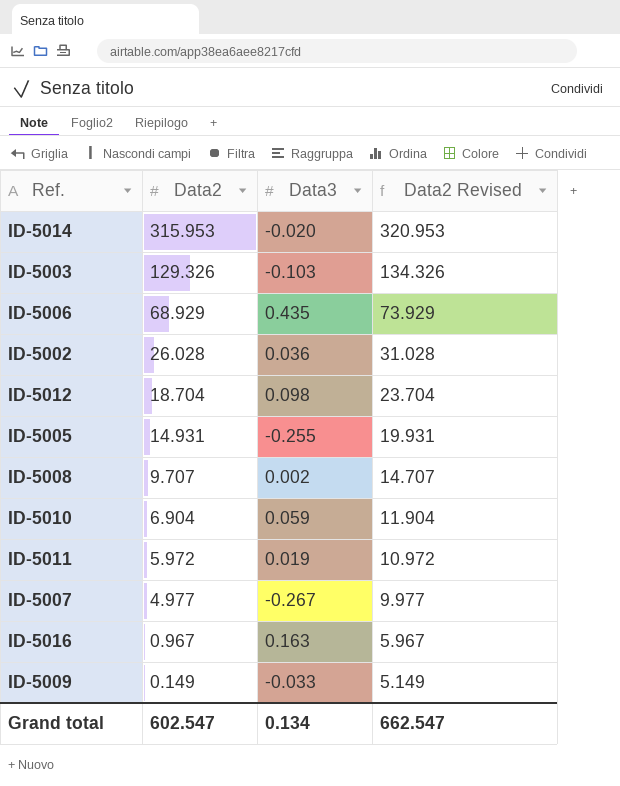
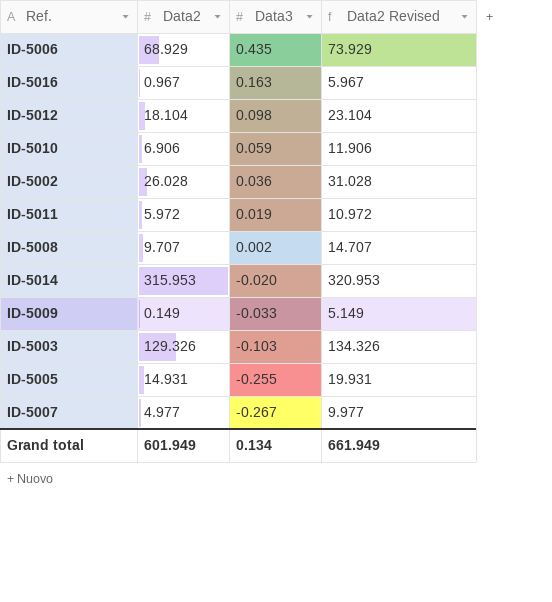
row order: Data2 descending -> Data3 descending
ID-5012 | Data2: 18.704 -> 18.104
ID-5012 | Data2 Revised: 23.704 -> 23.104
ID-5010 | Data2: 6.904 -> 6.906
ID-5010 | Data2 Revised: 11.904 -> 11.906
Grand total | Data2: 602.547 -> 601.949
Grand total | Data2 Revised: 662.547 -> 661.949

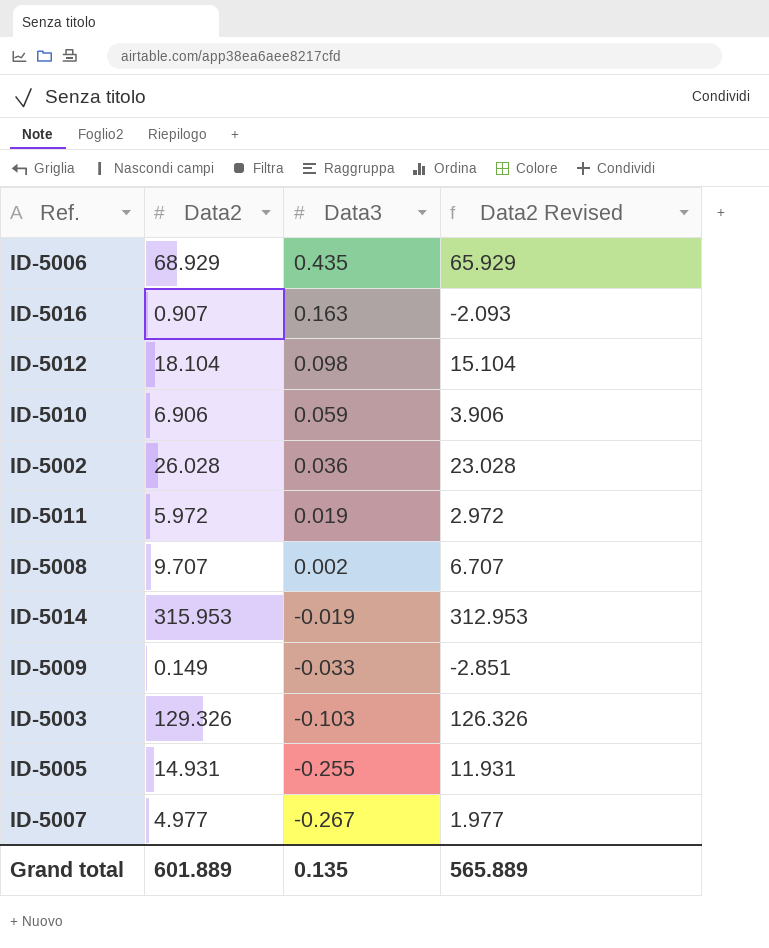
column Data2 Revised | formula: [Data2] + 5 -> [Data2] - 3
ID-5016 | Data2: 0.967 -> 0.907
ID-5014 | Data3: -0.020 -> -0.019
Grand total | Data2: 601.949 -> 601.889
Grand total | Data3: 0.134 -> 0.135
Grand total | Data2 Revised: 661.949 -> 565.889

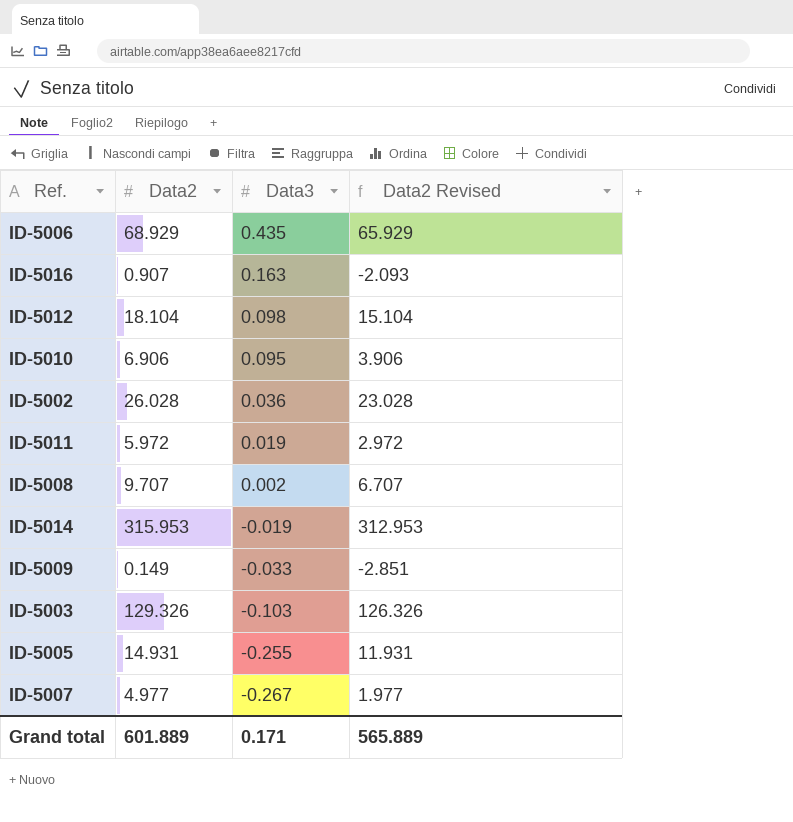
ID-5010 | Data3: 0.059 -> 0.095
Grand total | Data3: 0.135 -> 0.171

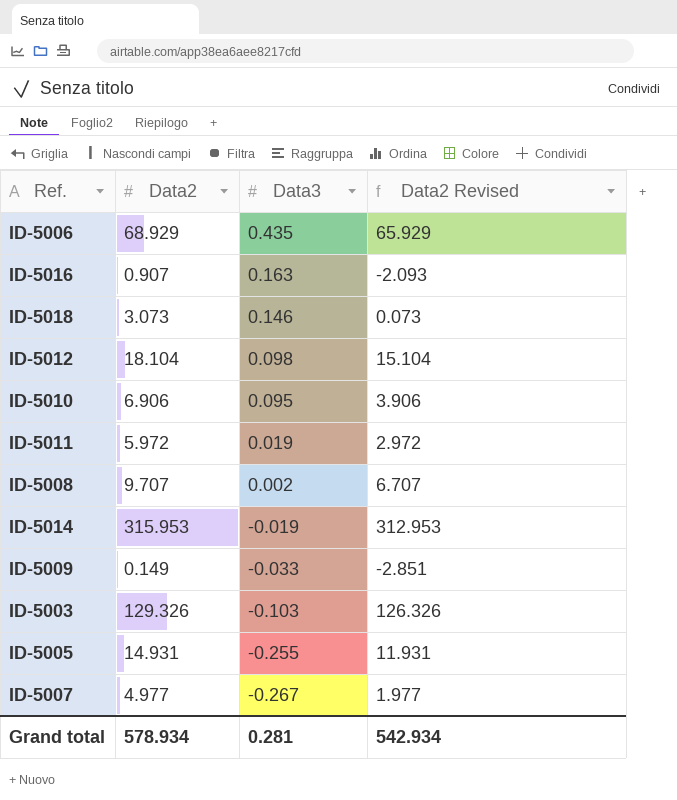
row ID-5002: 26.028 | 0.036 | 23.028 -> none
row ID-5018: none -> 3.073 | 0.146 | 0.073
Grand total | Data2: 601.889 -> 578.934
Grand total | Data3: 0.171 -> 0.281
Grand total | Data2 Revised: 565.889 -> 542.934

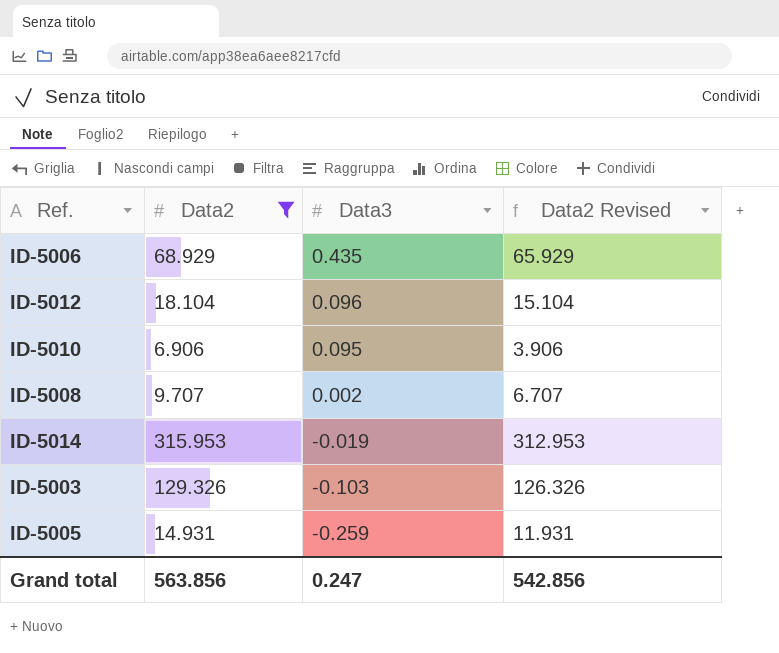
filter: none -> Data2 >= 6.906
ID-5012 | Data3: 0.098 -> 0.096
ID-5005 | Data3: -0.255 -> -0.259
Grand total | Data2: 578.934 -> 563.856
Grand total | Data3: 0.281 -> 0.247
Grand total | Data2 Revised: 542.934 -> 542.856

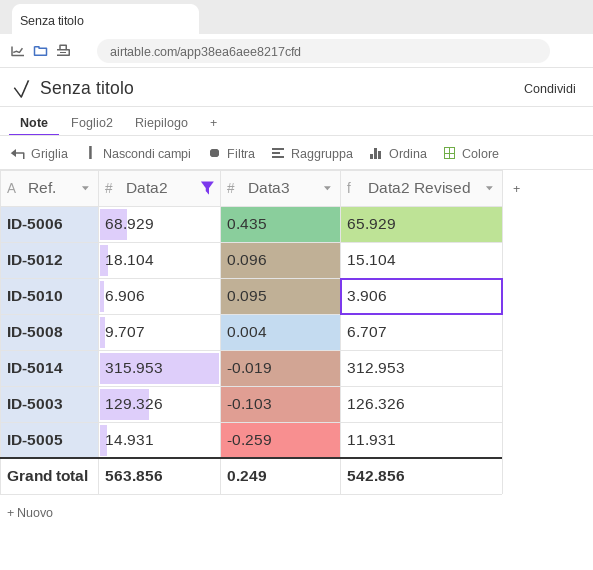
ID-5008 | Data3: 0.002 -> 0.004
Grand total | Data3: 0.247 -> 0.249

